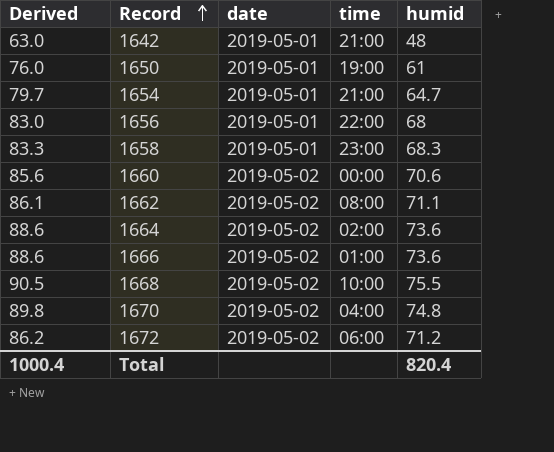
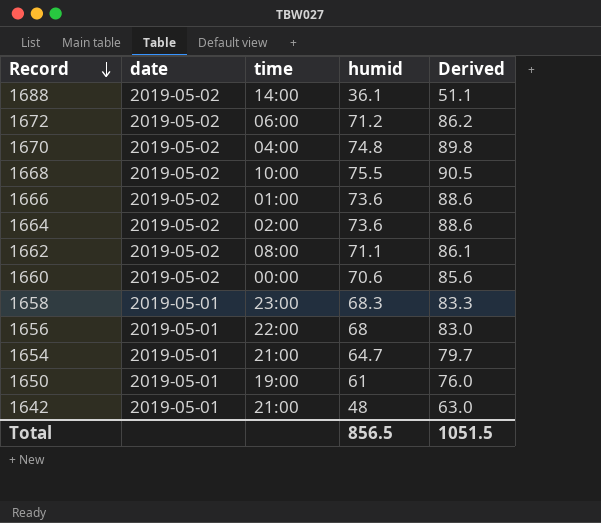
row order: Record ascending -> Record descending
column Derived | position: 1 -> 5
row 1688: none -> 2019-05-02 | 14:00 | 36.1 | 51.1
Total | humid: 820.4 -> 856.5
Total | Derived: 1000.4 -> 1051.5

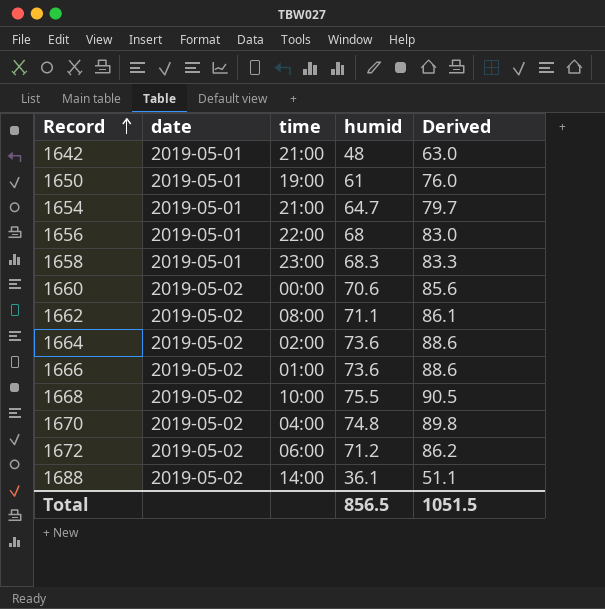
row order: Record descending -> Record ascending

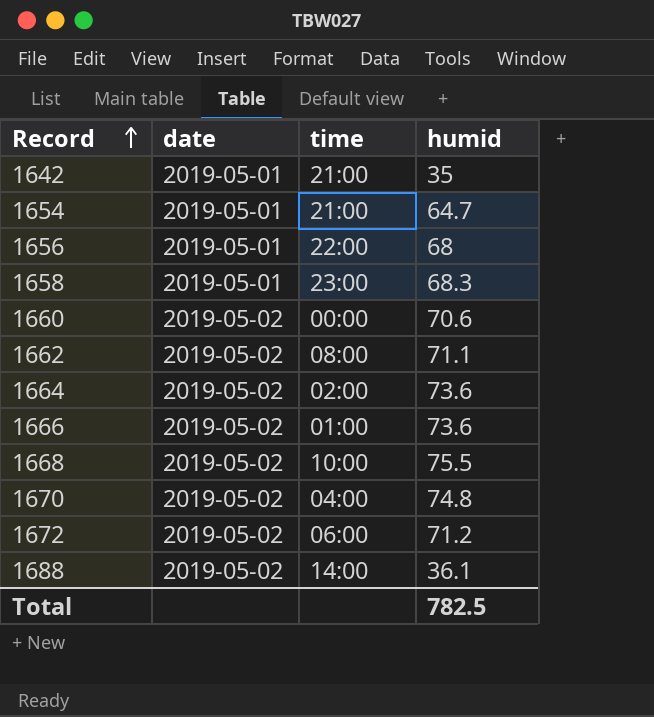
column Derived | formula: [humid] + 15 -> none
row 1650: 2019-05-01 | 19:00 | 61 | 76.0 -> none
1642 | humid: 48 -> 35
Total | humid: 856.5 -> 782.5

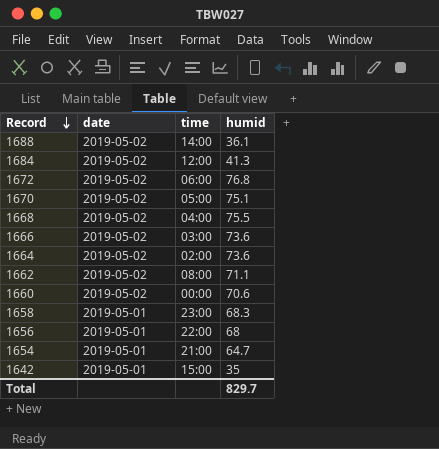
row order: Record ascending -> Record descending
row 1684: none -> 2019-05-02 | 12:00 | 41.3
1672 | humid: 71.2 -> 76.8
1670 | time: 04:00 -> 05:00
1670 | humid: 74.8 -> 75.1
1668 | time: 10:00 -> 04:00
1666 | time: 01:00 -> 03:00
1642 | time: 21:00 -> 15:00
Total | humid: 782.5 -> 829.7

